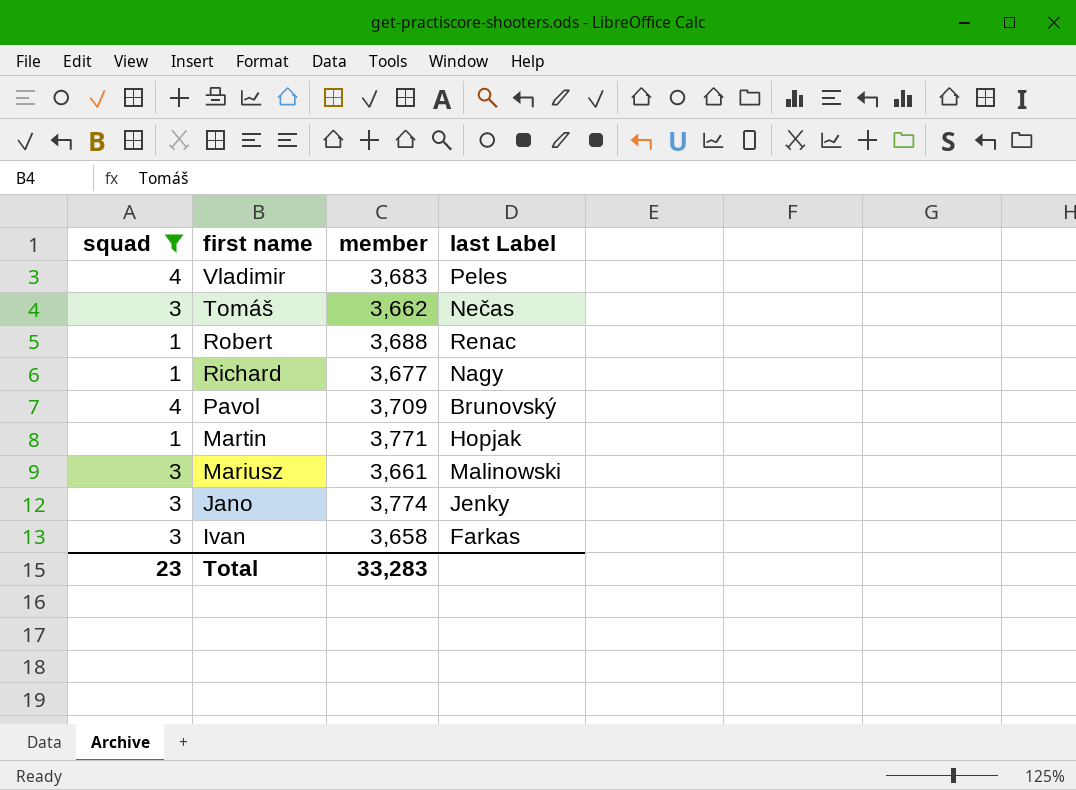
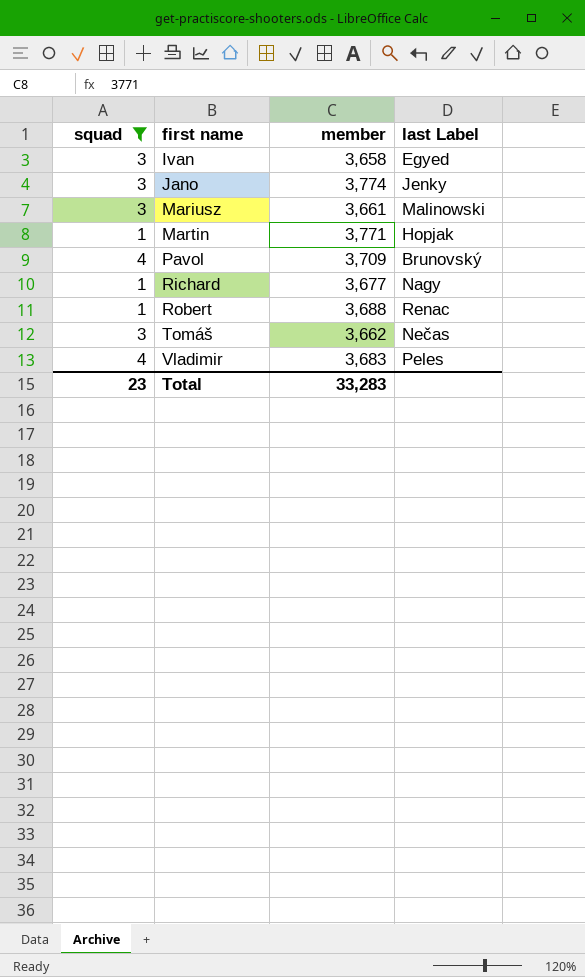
row order: first name descending -> first name ascending
Ivan | last Label: Farkas -> Egyed

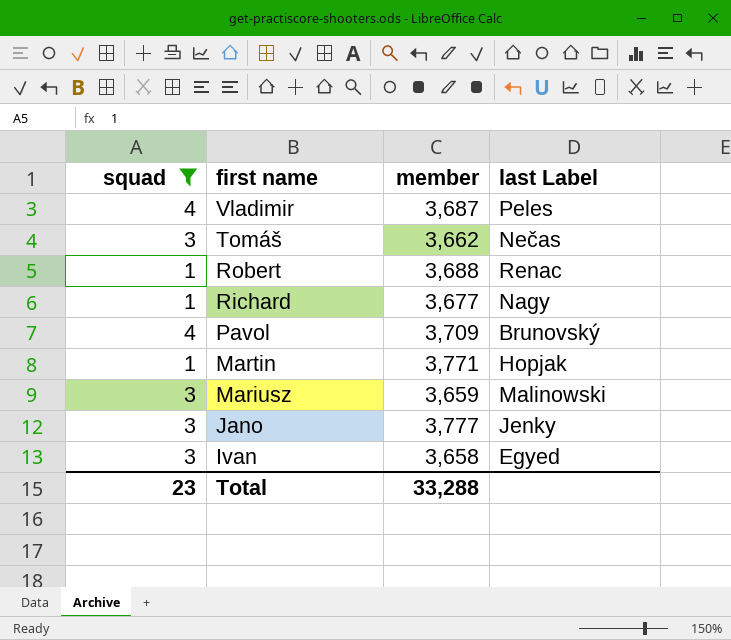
row order: first name ascending -> first name descending
Vladimir | member: 3,683 -> 3,687
Mariusz | member: 3,661 -> 3,659
Jano | member: 3,774 -> 3,777
Total | member: 33,283 -> 33,288

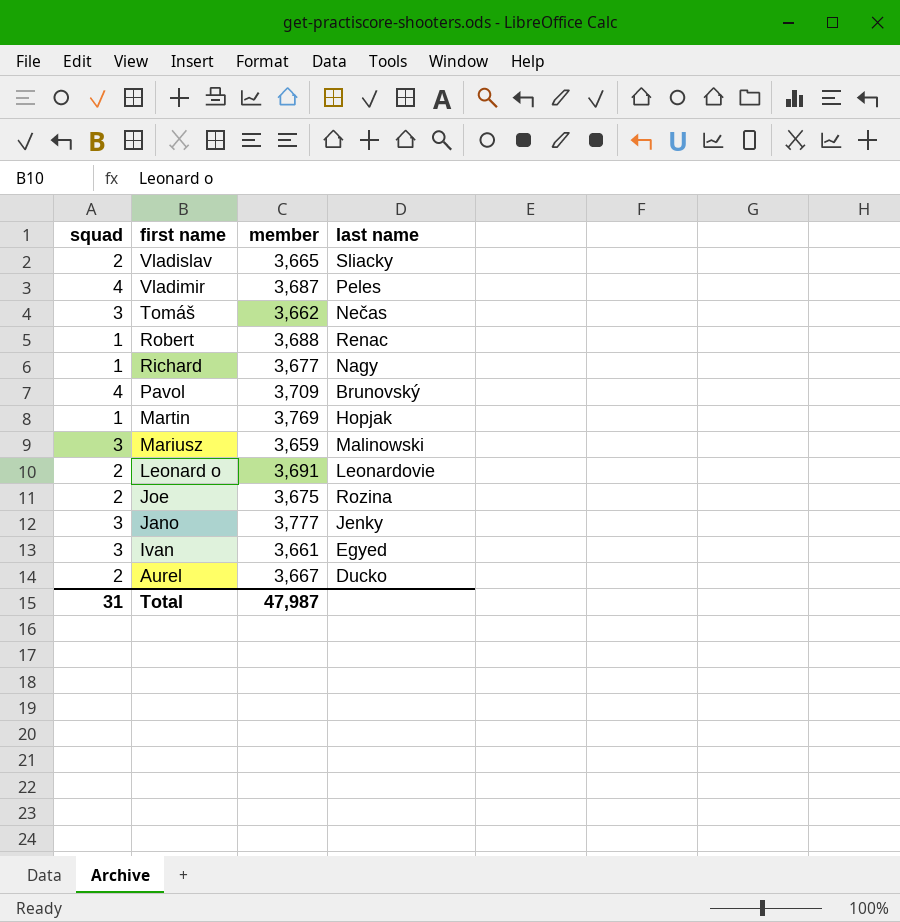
filter: squad != 2 -> none
column name: last Label -> last name
Martin | member: 3,771 -> 3,769
Ivan | member: 3,658 -> 3,661
Total | squad: 23 -> 31
Total | member: 33,288 -> 47,987

